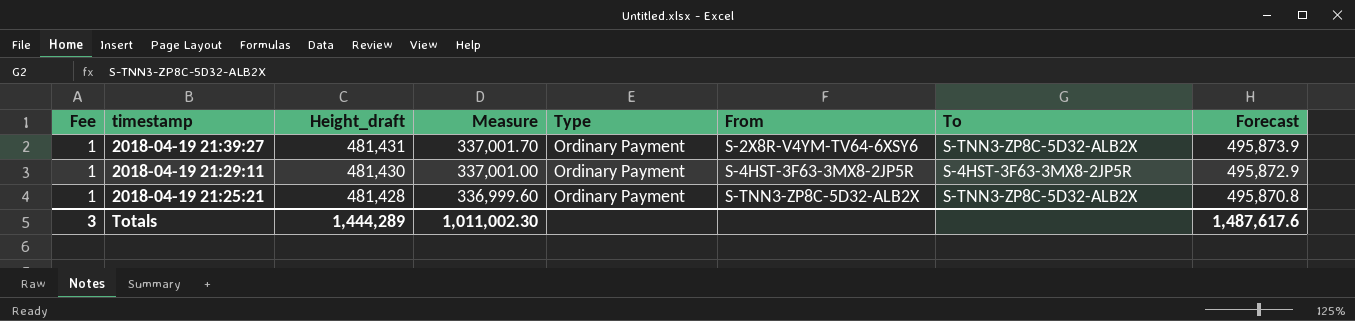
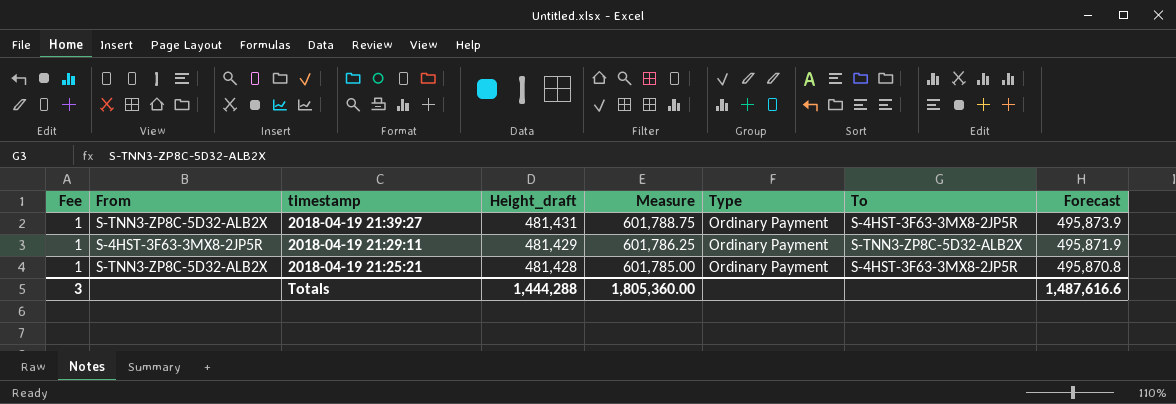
column From | position: 6 -> 2
column Measure | formula: [Height_draft] * 0.7 -> [Height_draft] * 1.25
2018-04-19 21:39:27 | From: S-2X8R-V4YM-TV64-6XSY6 -> S-TNN3-ZP8C-5D32-ALB2X
2018-04-19 21:39:27 | To: S-TNN3-ZP8C-5D32-ALB2X -> S-4HST-3F63-3MX8-2JP5R
2018-04-19 21:29:11 | Height_draft: 481,430 -> 481,429
2018-04-19 21:29:11 | To: S-4HST-3F63-3MX8-2JP5R -> S-TNN3-ZP8C-5D32-ALB2X
2018-04-19 21:29:11 | Forecast: 495,872.9 -> 495,871.9
2018-04-19 21:25:21 | To: S-TNN3-ZP8C-5D32-ALB2X -> S-4HST-3F63-3MX8-2JP5R
Totals | Height_draft: 1,444,289 -> 1,444,288
Totals | Measure: 1,011,002.30 -> 1,805,360.00
Totals | Forecast: 1,487,617.6 -> 1,487,616.6

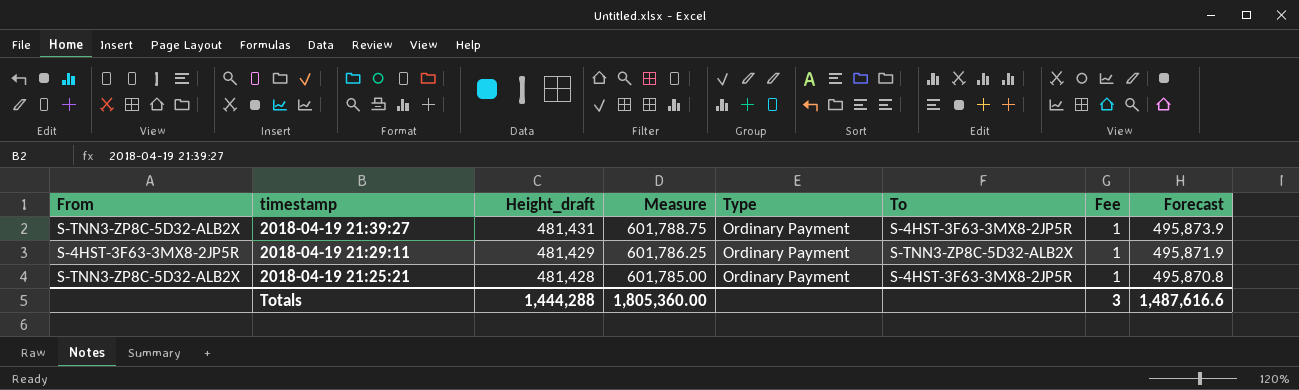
column Fee | position: 1 -> 7

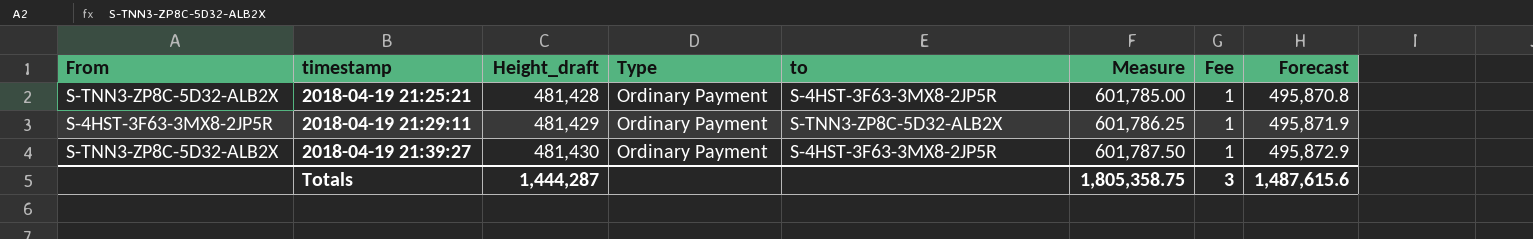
row order: timestamp descending -> timestamp ascending
column name: To -> to
column Measure | position: 4 -> 6
2018-04-19 21:39:27 | Height_draft: 481,431 -> 481,430
2018-04-19 21:39:27 | Measure: 601,788.75 -> 601,787.50
2018-04-19 21:39:27 | Forecast: 495,873.9 -> 495,872.9
Totals | Height_draft: 1,444,288 -> 1,444,287
Totals | Measure: 1,805,360.00 -> 1,805,358.75
Totals | Forecast: 1,487,616.6 -> 1,487,615.6

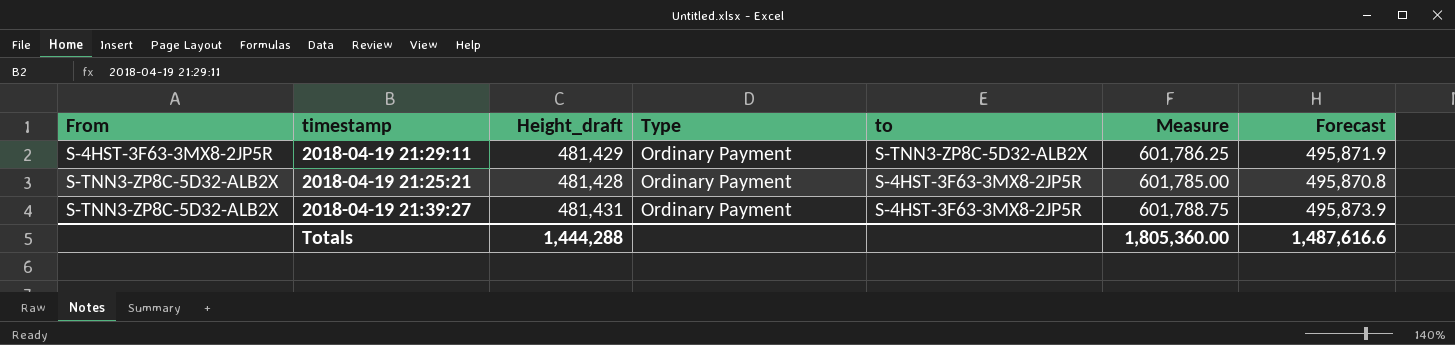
row order: timestamp ascending -> From ascending
column Fee | position: 7 -> none
2018-04-19 21:39:27 | Height_draft: 481,430 -> 481,431
2018-04-19 21:39:27 | Measure: 601,787.50 -> 601,788.75
2018-04-19 21:39:27 | Forecast: 495,872.9 -> 495,873.9
Totals | Height_draft: 1,444,287 -> 1,444,288
Totals | Measure: 1,805,358.75 -> 1,805,360.00
Totals | Forecast: 1,487,615.6 -> 1,487,616.6

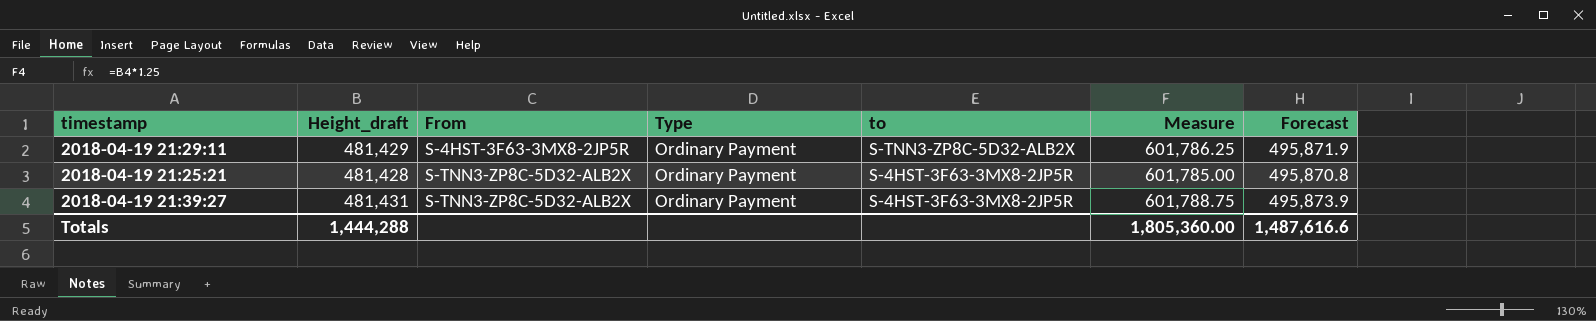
column From | position: 1 -> 3

